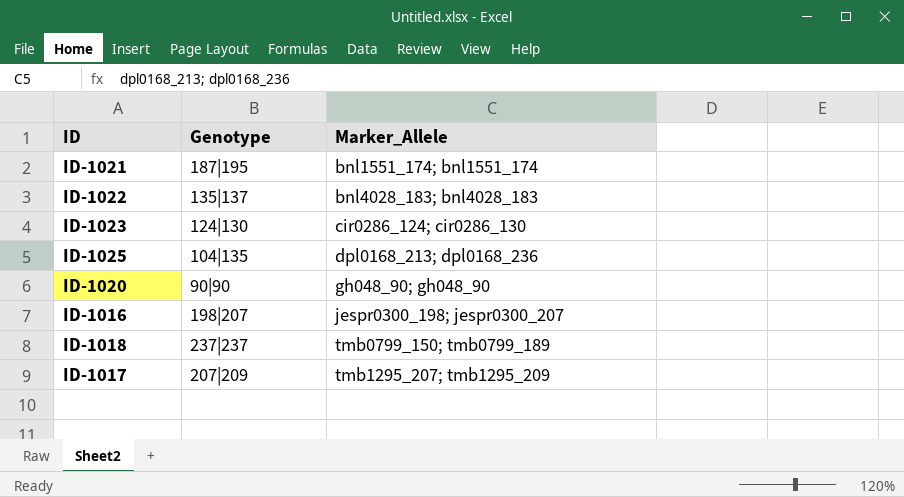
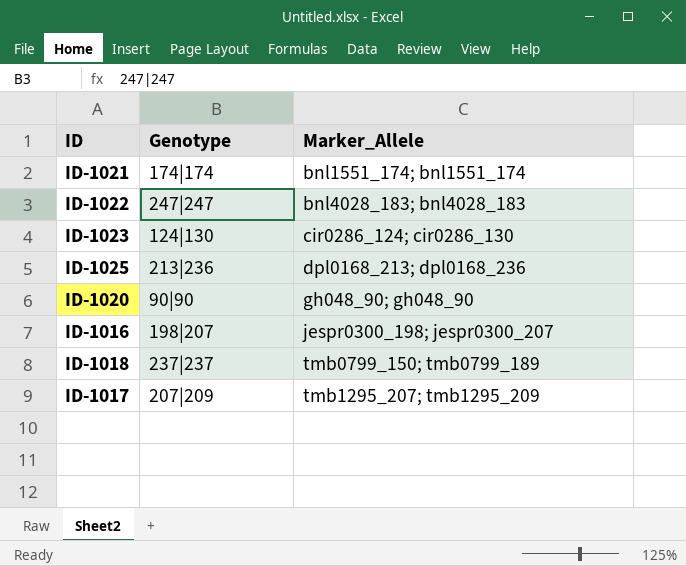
ID-1021 | Genotype: 187|195 -> 174|174
ID-1022 | Genotype: 135|137 -> 247|247
ID-1025 | Genotype: 104|135 -> 213|236

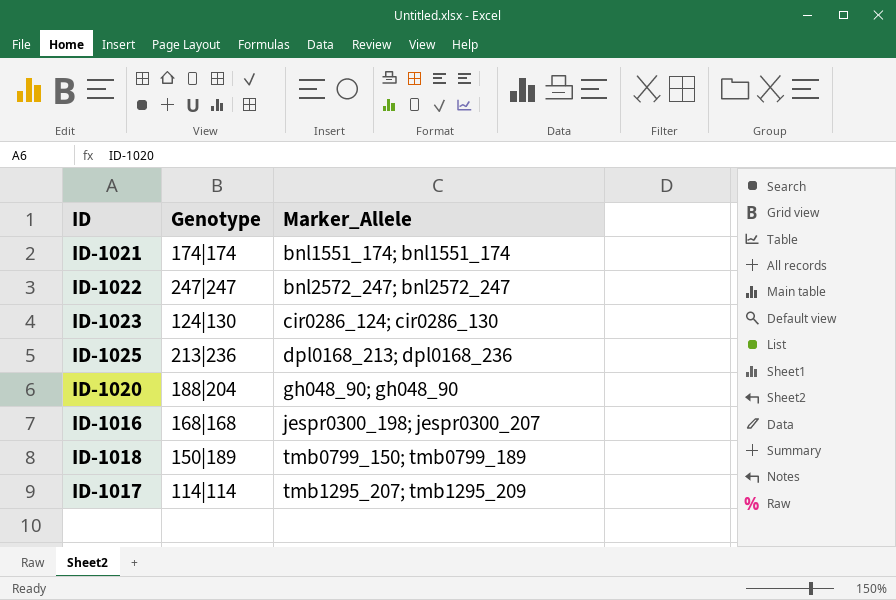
ID-1022 | Marker_Allele: bnl4028_183; bnl4028_183 -> bnl2572_247; bnl2572_247
ID-1020 | Genotype: 90|90 -> 188|204
ID-1016 | Genotype: 198|207 -> 168|168
ID-1018 | Genotype: 237|237 -> 150|189
ID-1017 | Genotype: 207|209 -> 114|114

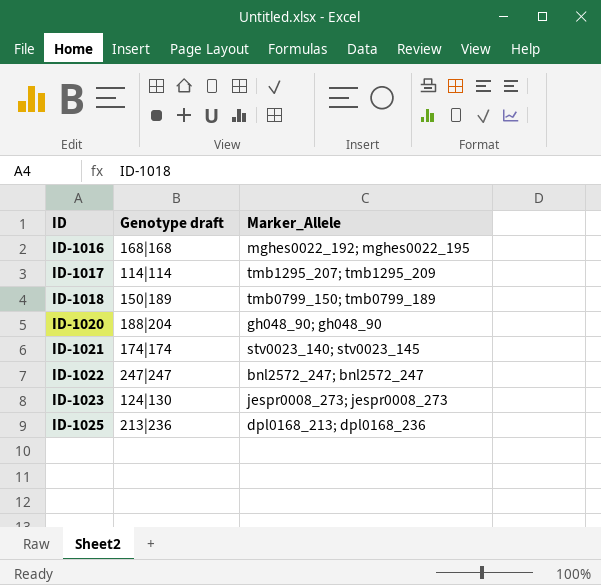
row order: Marker_Allele ascending -> ID ascending
column name: Genotype -> Genotype draft
ID-1016 | Marker_Allele: jespr0300_198; jespr0300_207 -> mghes0022_192; mghes0022_195
ID-1021 | Marker_Allele: bnl1551_174; bnl1551_174 -> stv0023_140; stv0023_145
ID-1023 | Marker_Allele: cir0286_124; cir0286_130 -> jespr0008_273; jespr0008_273

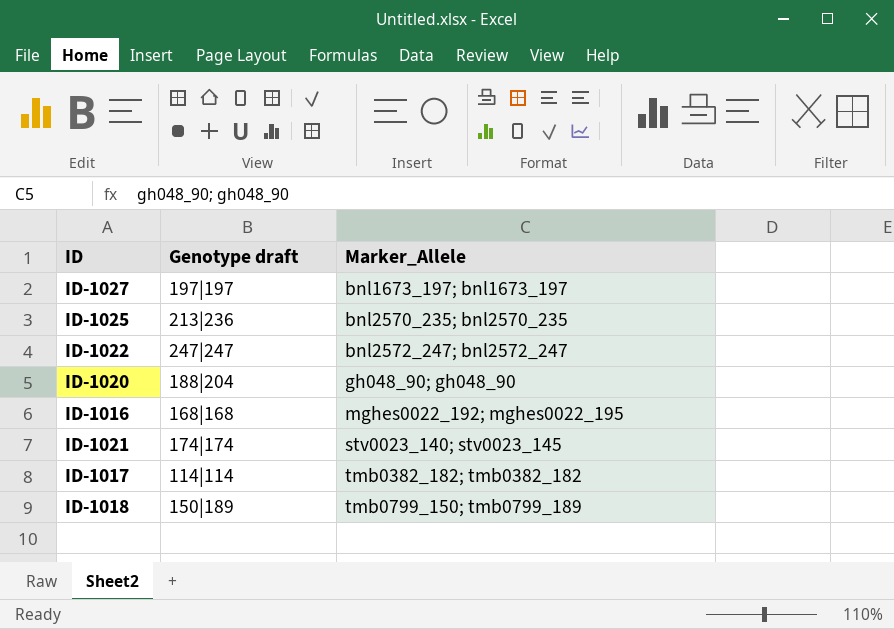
row order: ID ascending -> Marker_Allele ascending
row ID-1023: 124|130 | jespr0008_273; jespr0008_273 -> none
row ID-1027: none -> 197|197 | bnl1673_197; bnl1673_197
ID-1025 | Marker_Allele: dpl0168_213; dpl0168_236 -> bnl2570_235; bnl2570_235
ID-1017 | Marker_Allele: tmb1295_207; tmb1295_209 -> tmb0382_182; tmb0382_182

